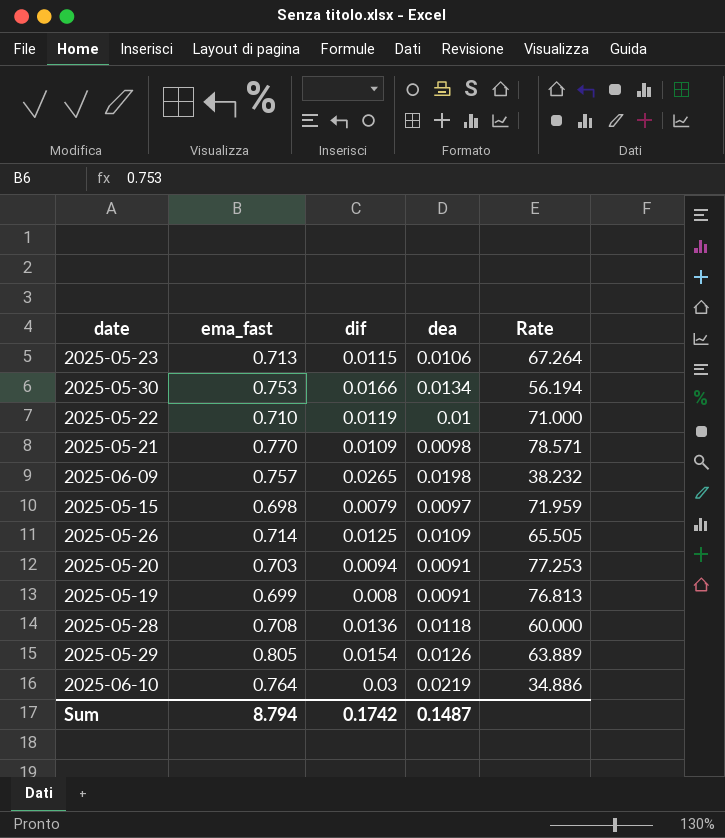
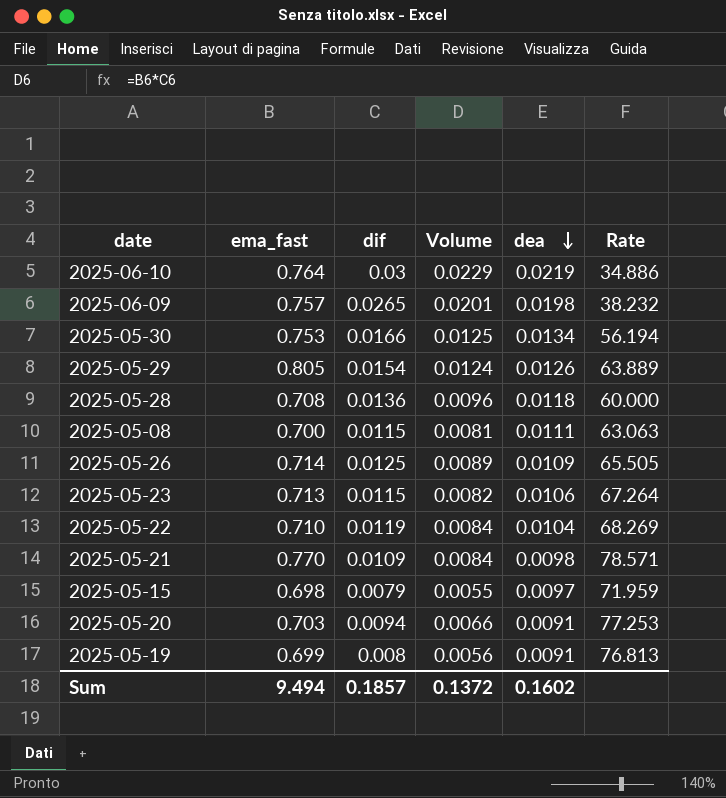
row order: none -> dea descending
column Volume | formula: none -> [ema_fast] * [dif]
row 2025-05-08: none -> 0.700 | 0.0115 | 0.0081 | 0.0111 | 63.063
2025-05-22 | dea: 0.01 -> 0.0104
2025-05-22 | Rate: 71.000 -> 68.269
Sum | ema_fast: 8.794 -> 9.494
Sum | dif: 0.1742 -> 0.1857
Sum | dea: 0.1487 -> 0.1602

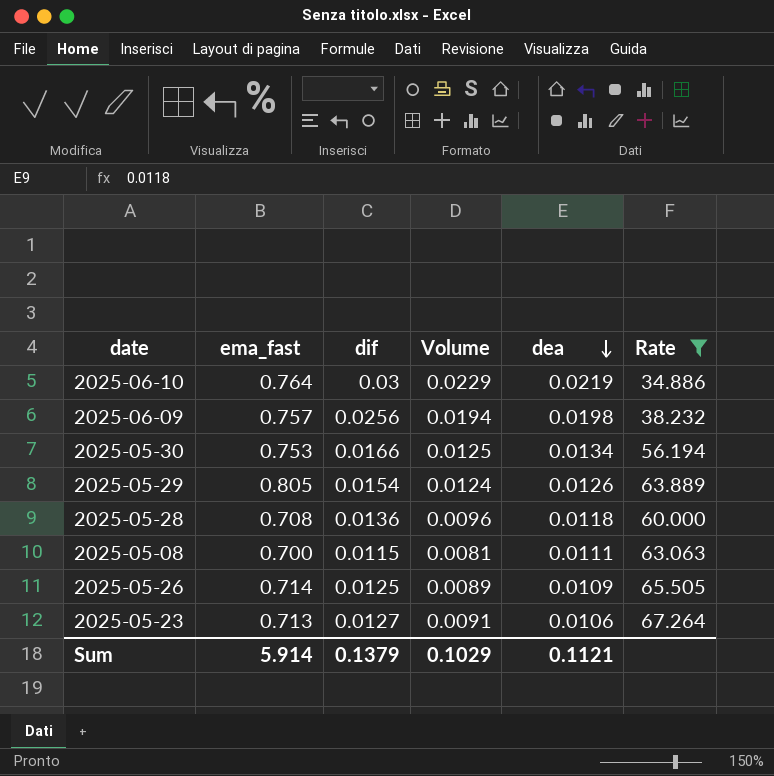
filter: none -> Rate <= 67.264
2025-06-09 | dif: 0.0265 -> 0.0256
2025-06-09 | Volume: 0.0201 -> 0.0194
2025-05-23 | dif: 0.0115 -> 0.0127
2025-05-23 | Volume: 0.0082 -> 0.0091
Sum | ema_fast: 9.494 -> 5.914
Sum | dif: 0.1857 -> 0.1379
Sum | Volume: 0.1372 -> 0.1029
Sum | dea: 0.1602 -> 0.1121

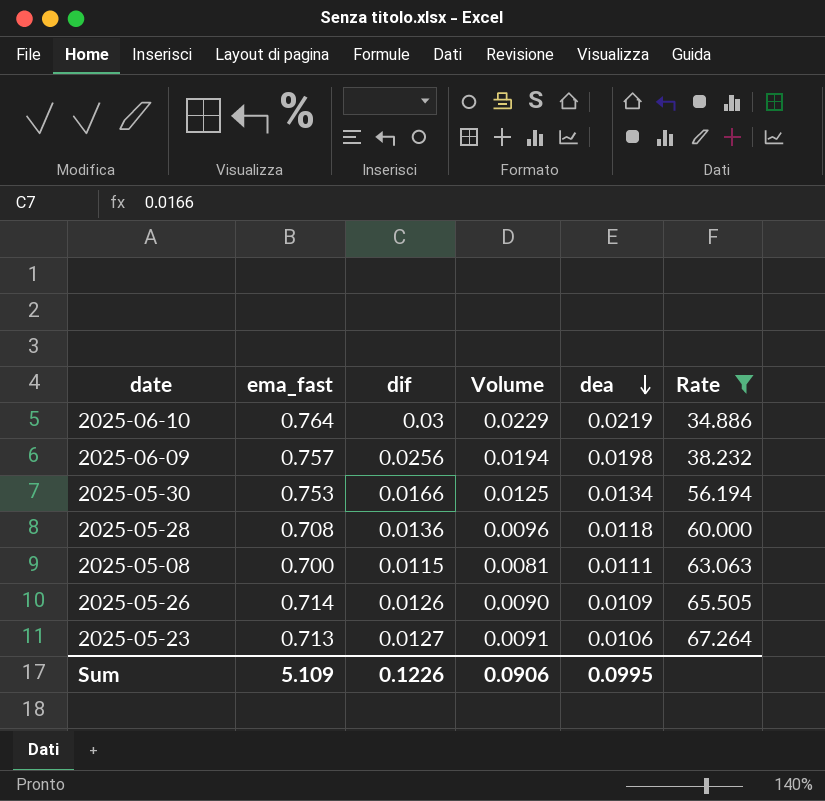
row 2025-05-29: 0.805 | 0.0154 | 0.0124 | 0.0126 | 63.889 -> none
2025-05-26 | dif: 0.0125 -> 0.0126
2025-05-26 | Volume: 0.0089 -> 0.0090
Sum | ema_fast: 5.914 -> 5.109
Sum | dif: 0.1379 -> 0.1226
Sum | Volume: 0.1029 -> 0.0906
Sum | dea: 0.1121 -> 0.0995

